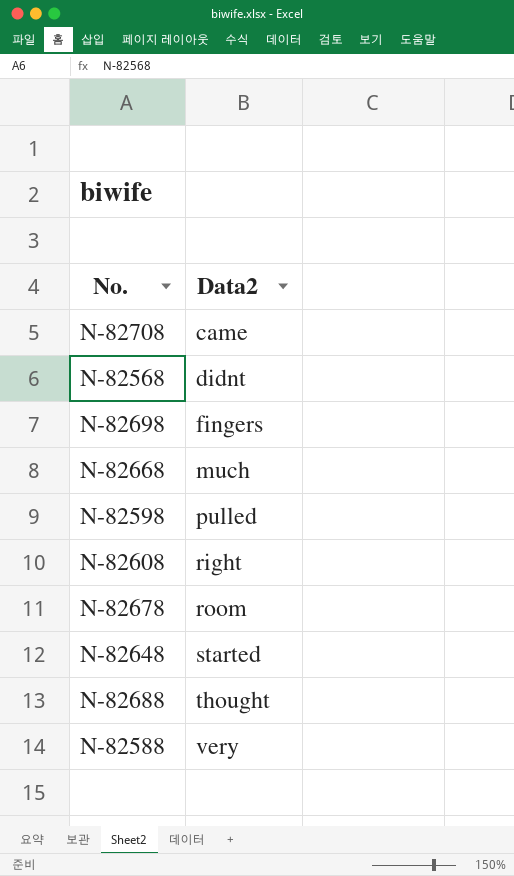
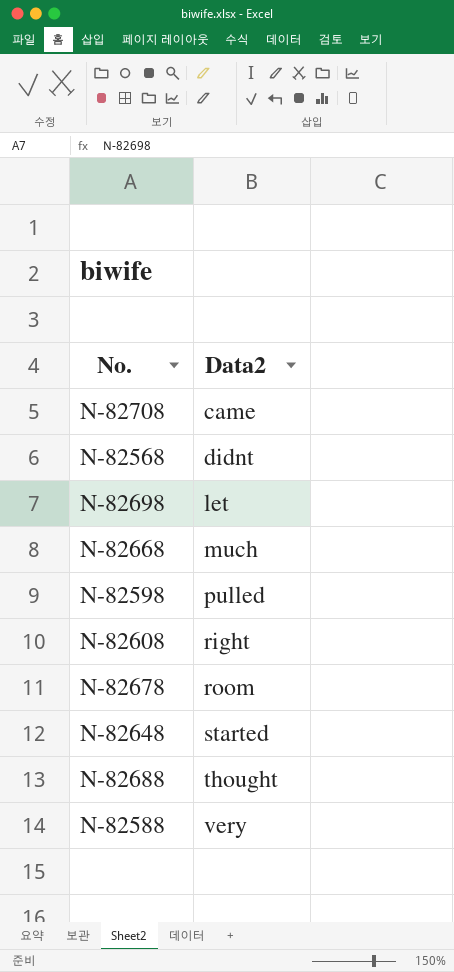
N-82698 | Data2: fingers -> let

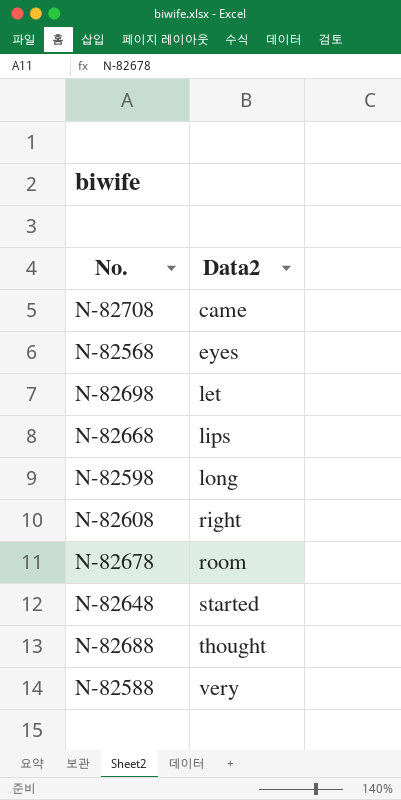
N-82568 | Data2: didnt -> eyes
N-82668 | Data2: much -> lips
N-82598 | Data2: pulled -> long

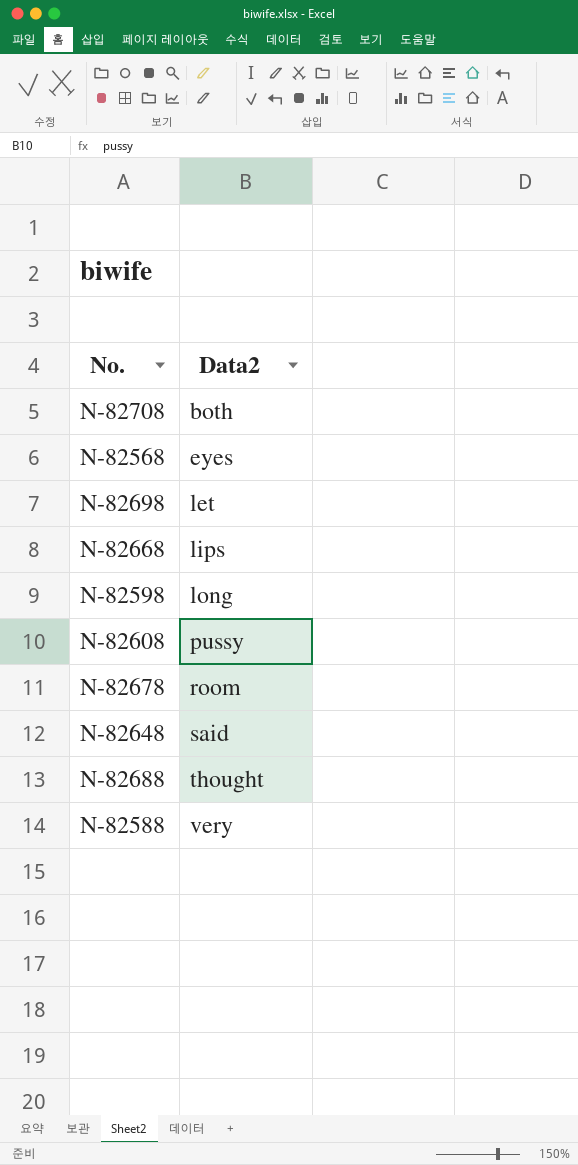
N-82708 | Data2: came -> both
N-82608 | Data2: right -> pussy
N-82648 | Data2: started -> said

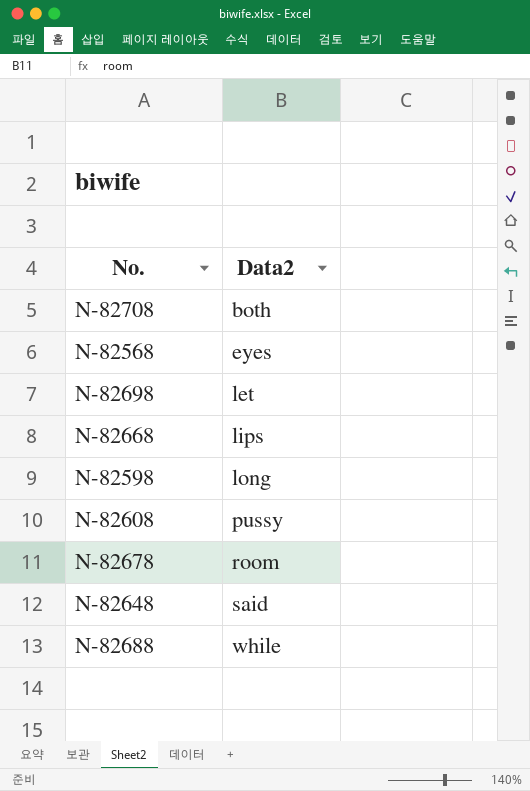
row N-82588: very -> none
N-82688 | Data2: thought -> while

